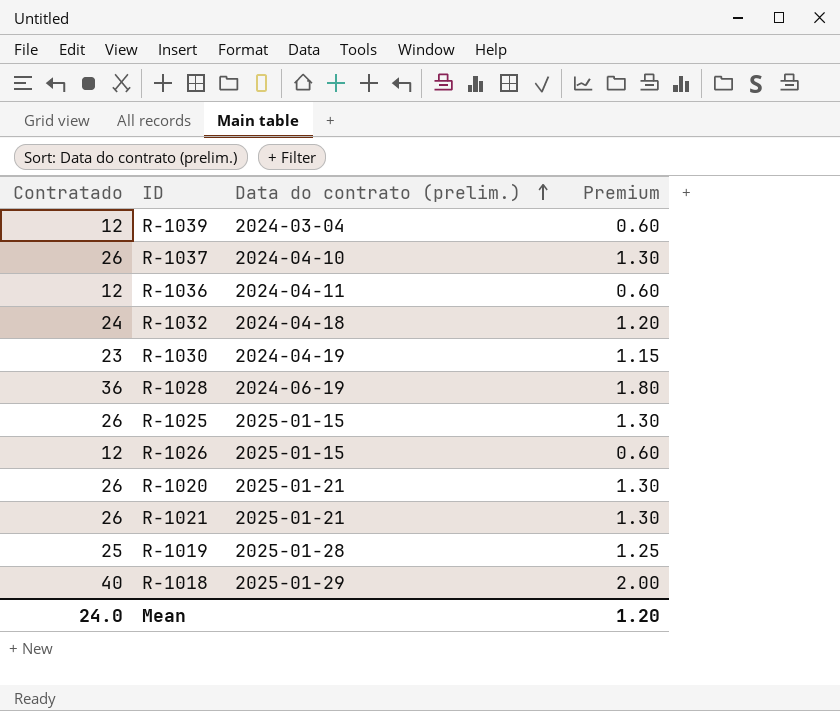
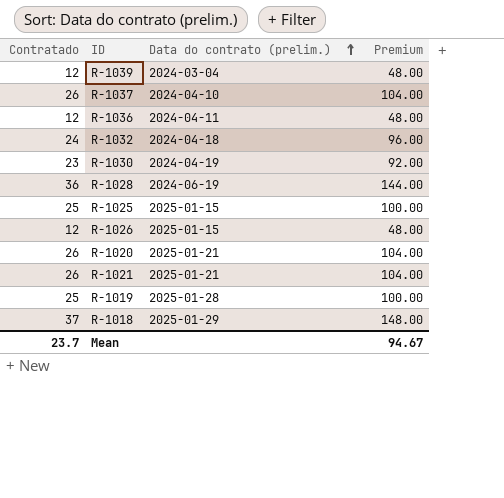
column Premium | formula: [Contratado] * 0.05 -> [Contratado] * 4
R-1025 | Contratado: 26 -> 25
R-1018 | Contratado: 40 -> 37
Mean | Contratado: 24.0 -> 23.7
Mean | Premium: 1.20 -> 94.67

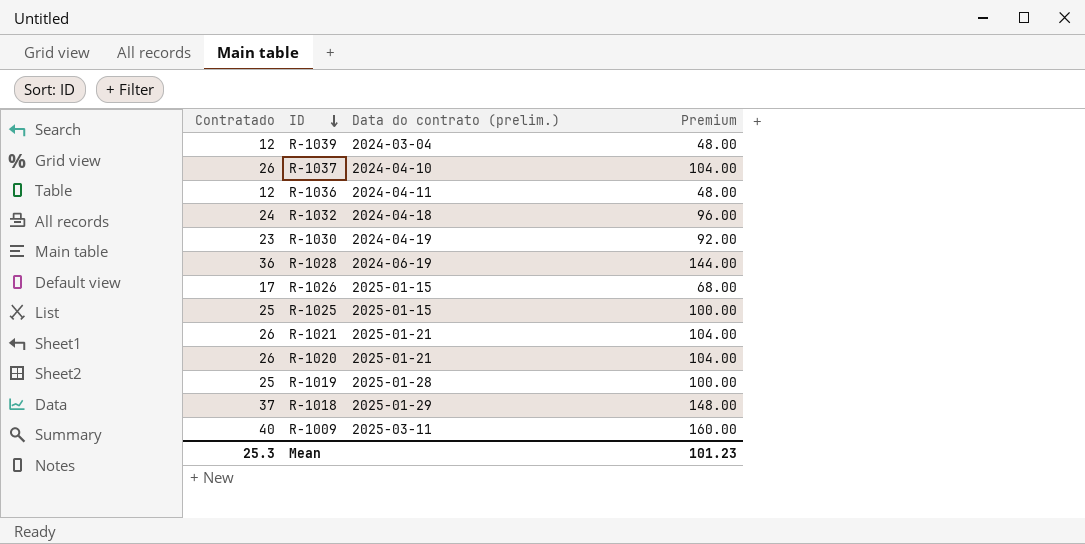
row order: Data do contrato (prelim.) ascending -> ID descending
R-1026 | Contratado: 12 -> 17
R-1026 | Premium: 48.00 -> 68.00
row R-1009: none -> 40 | 2025-03-11 | 160.00
Mean | Contratado: 23.7 -> 25.3
Mean | Premium: 94.67 -> 101.23

